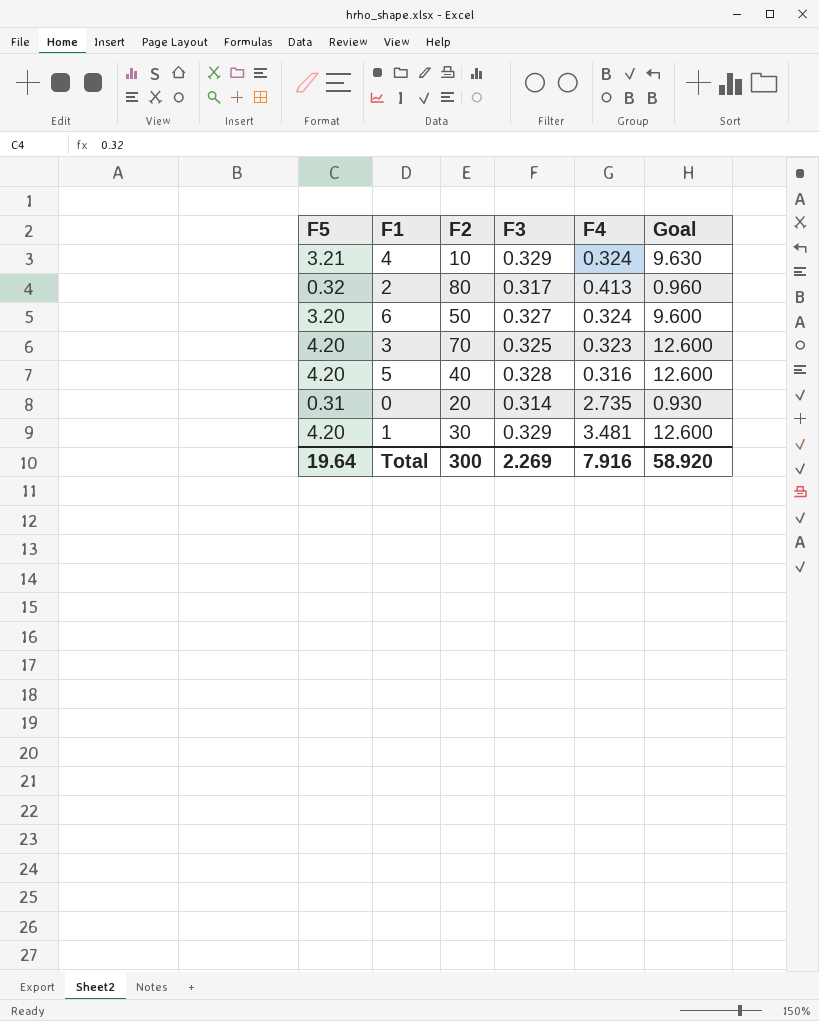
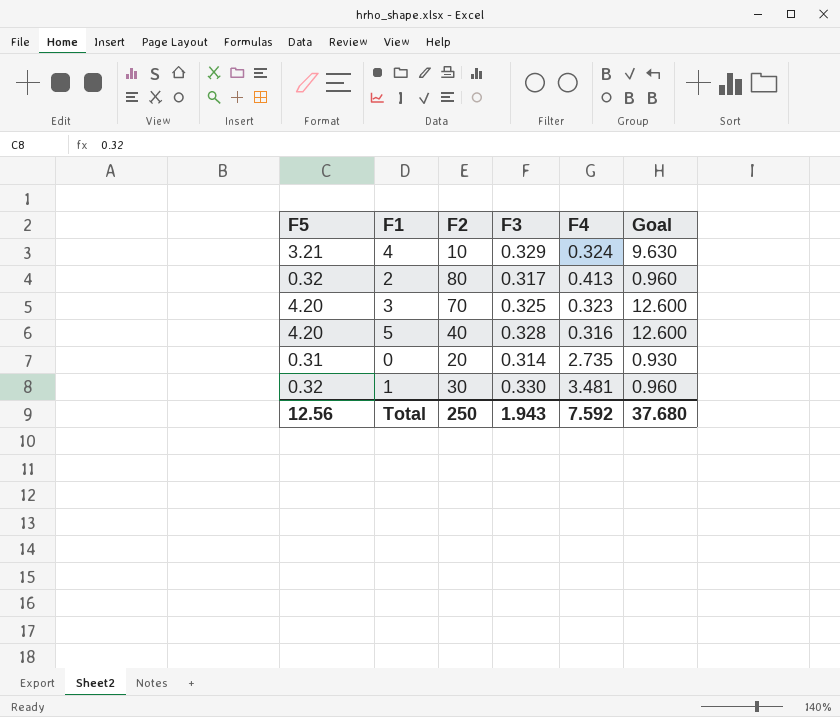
row 6: 3.20 | 50 | 0.327 | 0.324 | 9.600 -> none
1 | F5: 4.20 -> 0.32
1 | F3: 0.329 -> 0.330
1 | Goal: 12.600 -> 0.960
Total | F5: 19.64 -> 12.56
Total | F2: 300 -> 250
Total | F3: 2.269 -> 1.943
Total | F4: 7.916 -> 7.592
Total | Goal: 58.920 -> 37.680

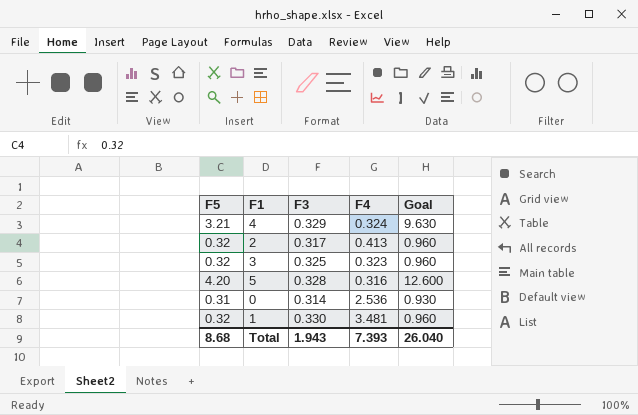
column F2 | position: 3 -> none
3 | F5: 4.20 -> 0.32
3 | Goal: 12.600 -> 0.960
0 | F4: 2.735 -> 2.536
Total | F5: 12.56 -> 8.68
Total | F4: 7.592 -> 7.393
Total | Goal: 37.680 -> 26.040

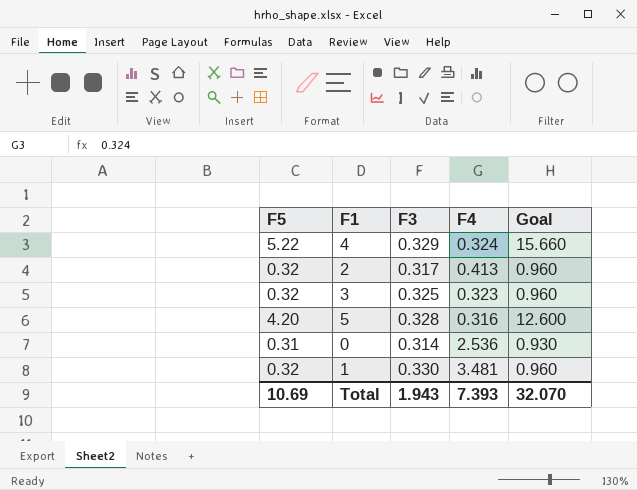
4 | F5: 3.21 -> 5.22
4 | Goal: 9.630 -> 15.660
Total | F5: 8.68 -> 10.69
Total | Goal: 26.040 -> 32.070

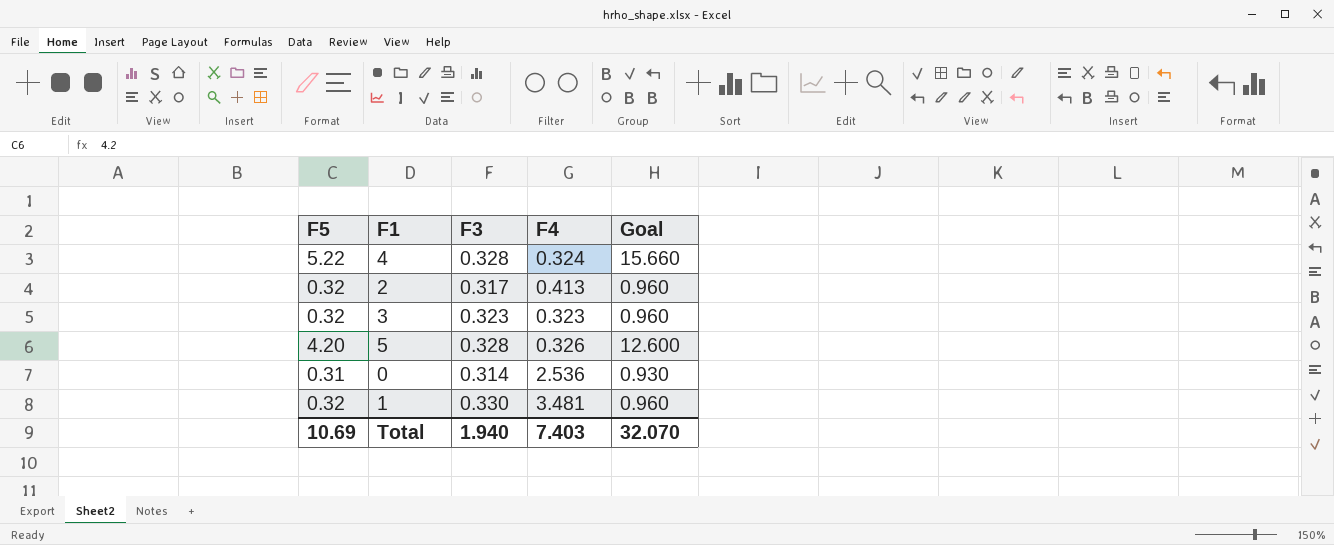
4 | F3: 0.329 -> 0.328
3 | F3: 0.325 -> 0.323
5 | F4: 0.316 -> 0.326
Total | F3: 1.943 -> 1.940
Total | F4: 7.393 -> 7.403

